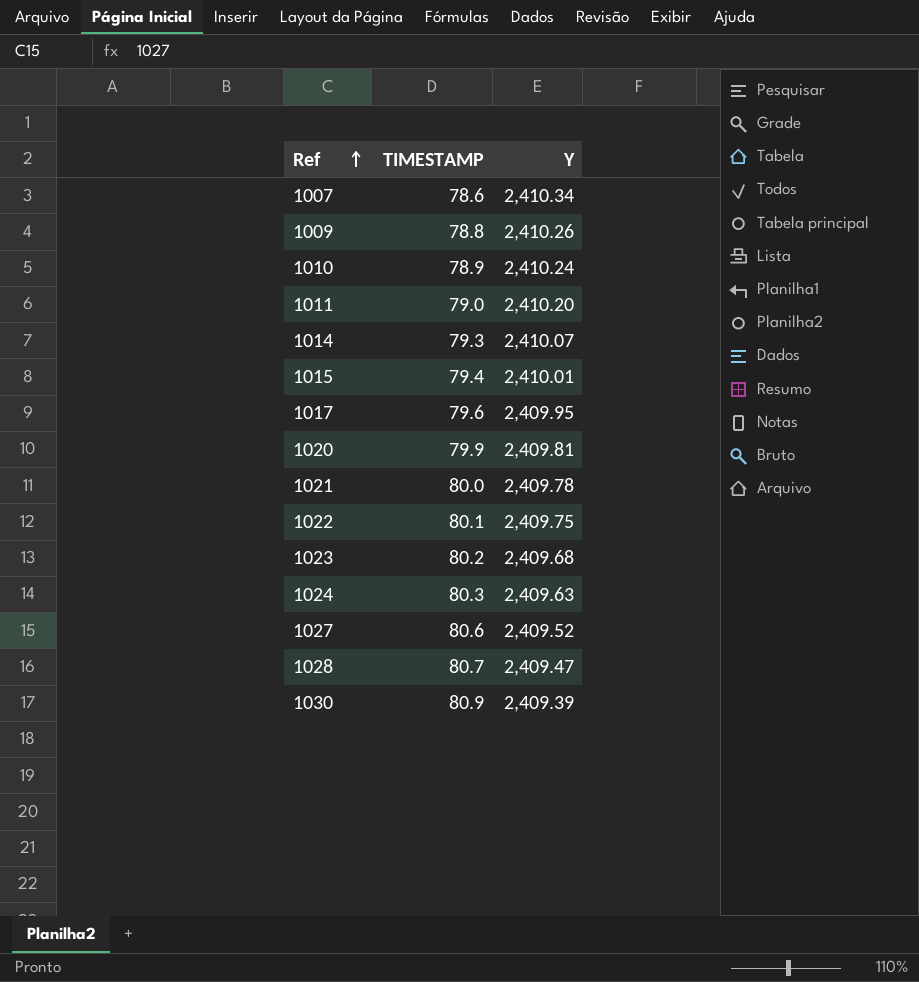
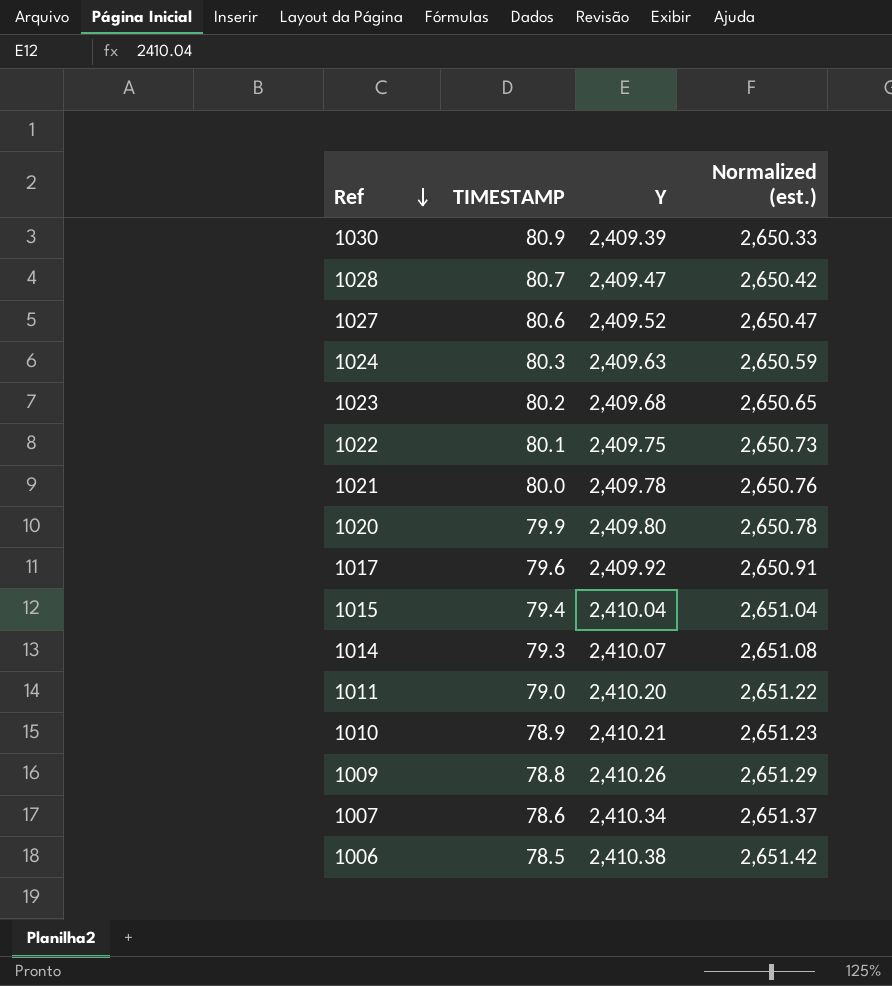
row order: Ref ascending -> Ref descending
column Normalized (est.) | formula: none -> [Y] * 1.1
1020 | Y: 2,409.81 -> 2,409.80
1017 | Y: 2,409.95 -> 2,409.92
1015 | Y: 2,410.01 -> 2,410.04
1010 | Y: 2,410.24 -> 2,410.21
row 1006: none -> 78.5 | 2,410.38 | 2,651.42

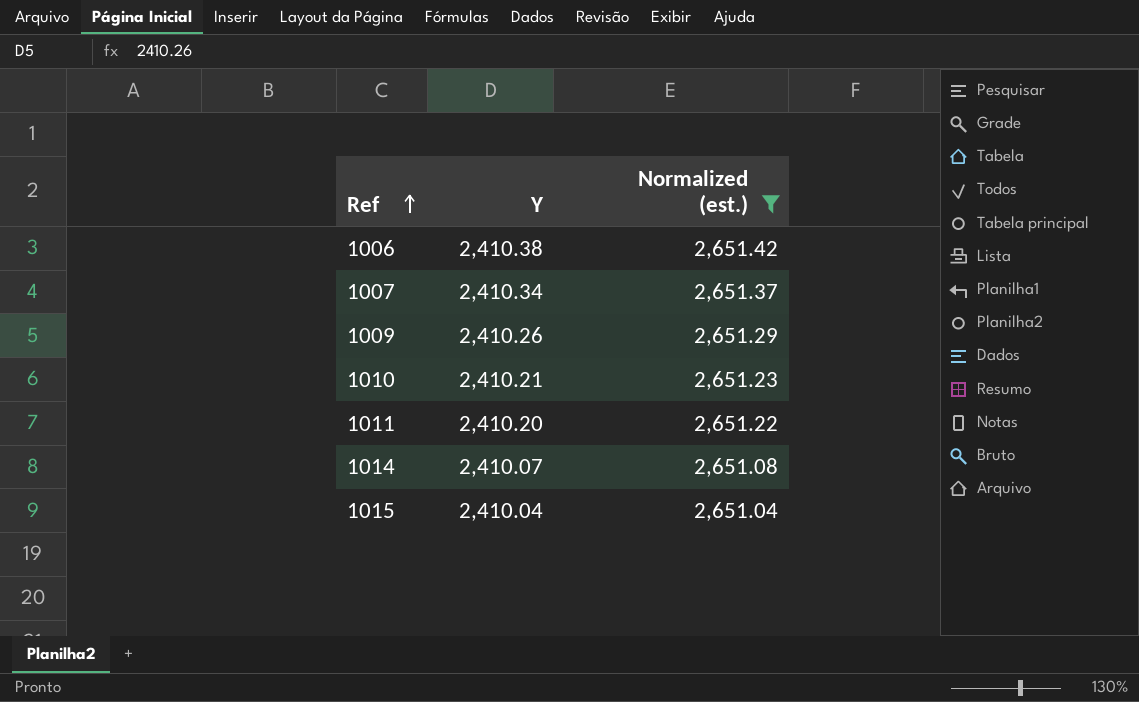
filter: none -> Normalized (est.) >= 2,651.04
row order: Ref descending -> Ref ascending
column TIMESTAMP | position: 2 -> none

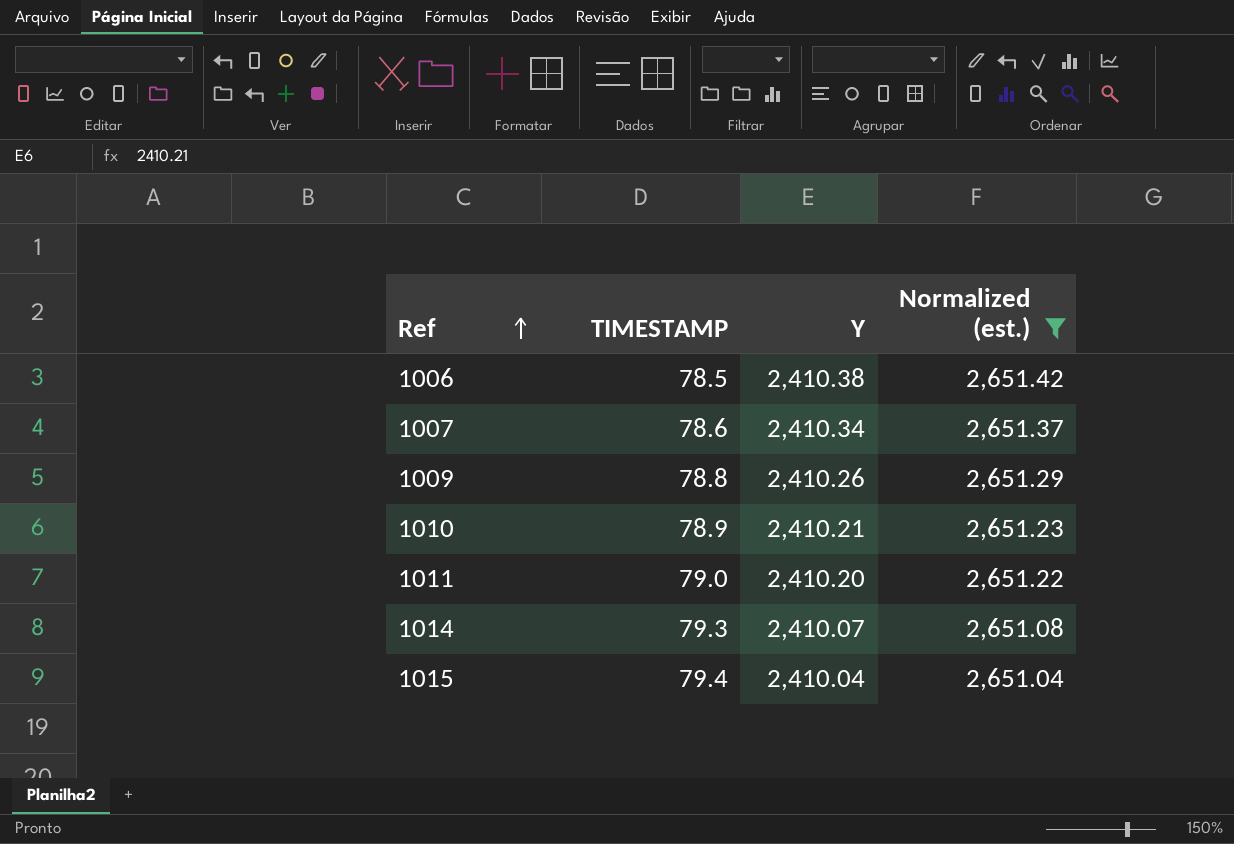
column TIMESTAMP | position: none -> 2

